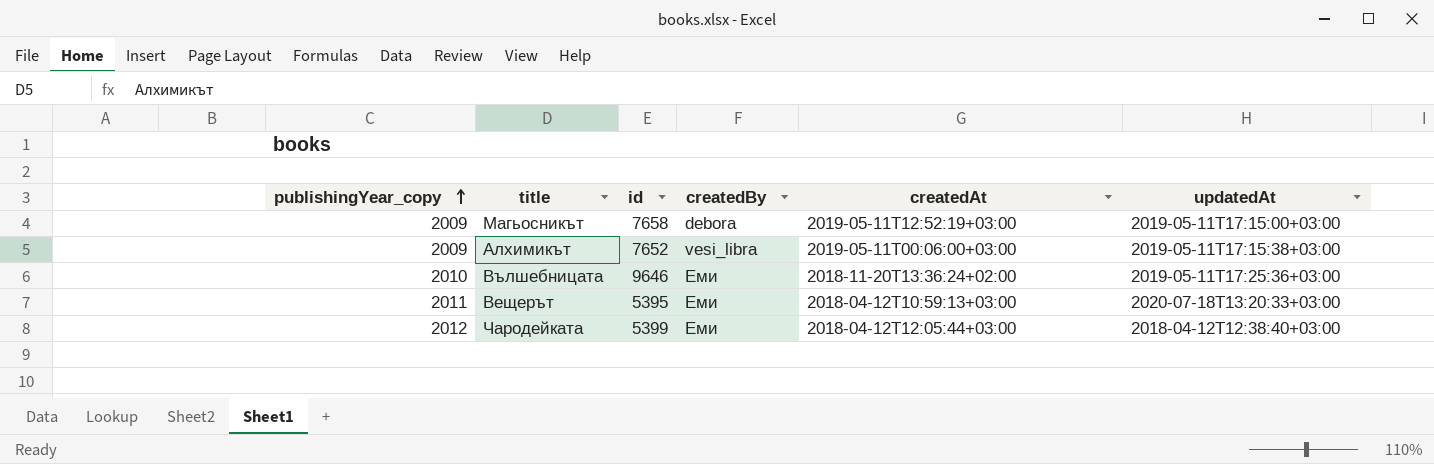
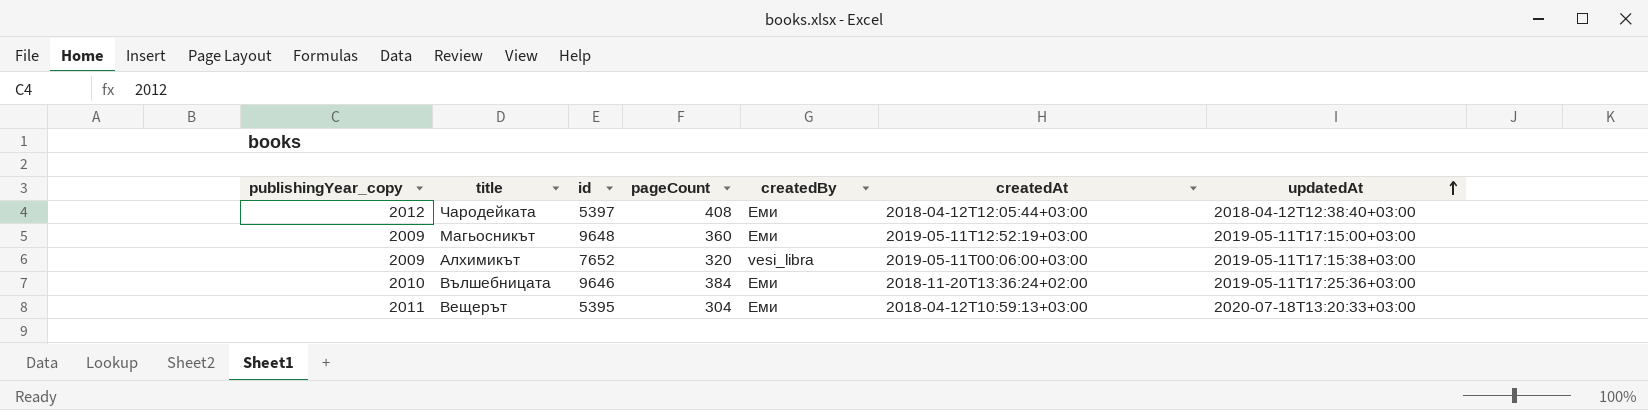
row order: publishingYear_copy ascending -> updatedAt ascending
column pageCount | position: none -> 4
Чародейката | id: 5399 -> 5397
Магьосникът | id: 7658 -> 9648
Магьосникът | createdBy: debora -> Еми

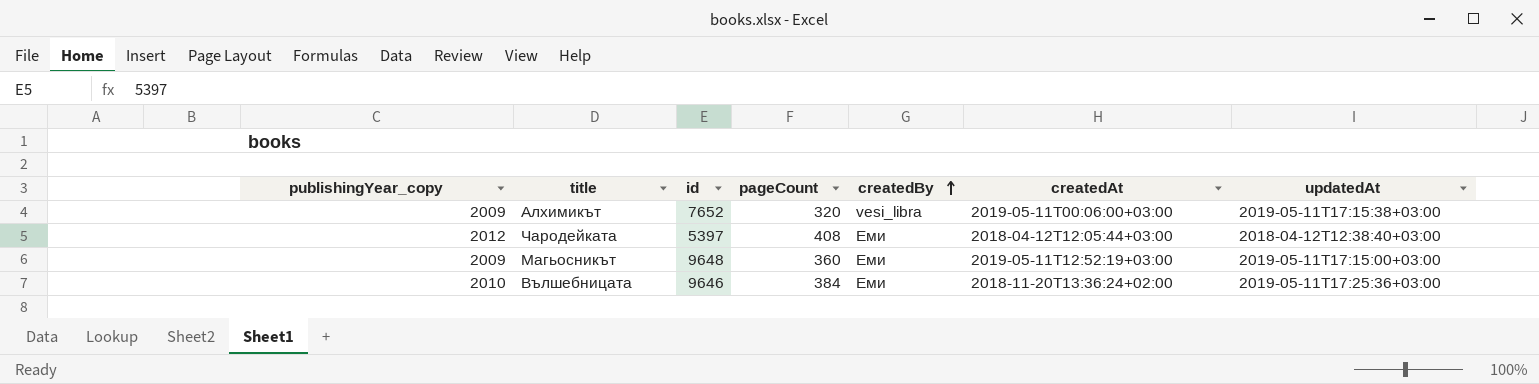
row order: updatedAt ascending -> createdBy ascending
row Вещерът: 2011 | 5395 | 304 | Еми | 2018-04-12T10:59:13+03:00 | 2020-07-18T13:20:33+03:00 -> none

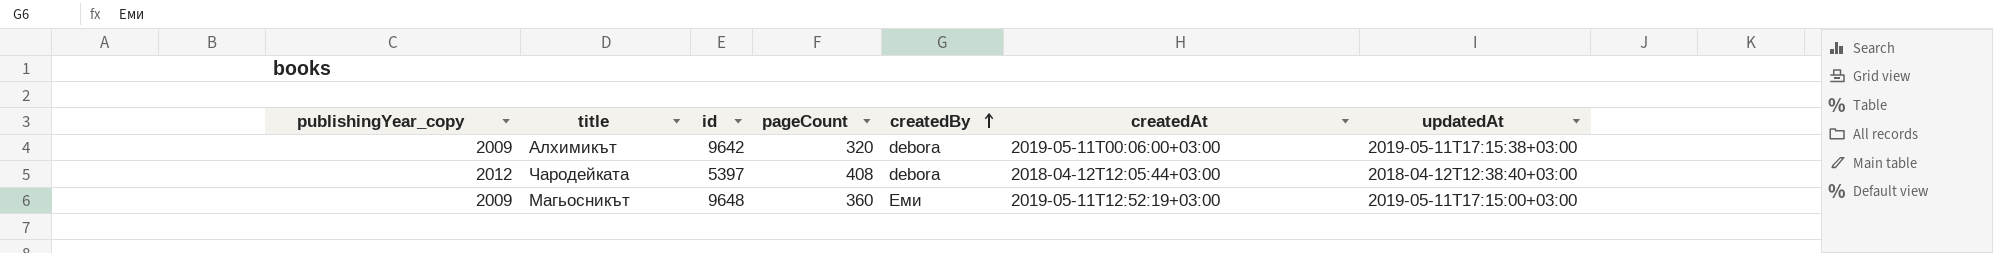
row Вълшебницата: 2010 | 9646 | 384 | Еми | 2018-11-20T13:36:24+02:00 | 2019-05-11T17:25:36+03:00 -> none
Алхимикът | id: 7652 -> 9642
Алхимикът | createdBy: vesi_libra -> debora
Чародейката | createdBy: Еми -> debora

